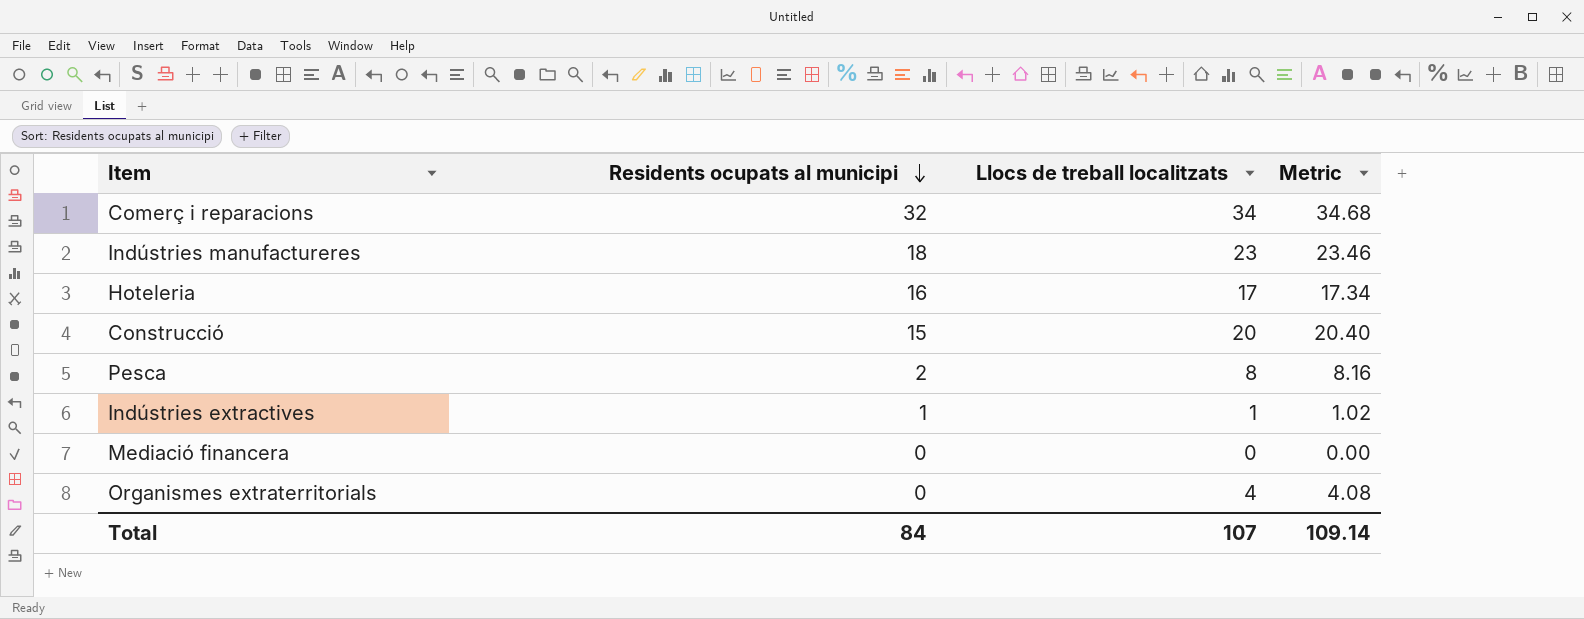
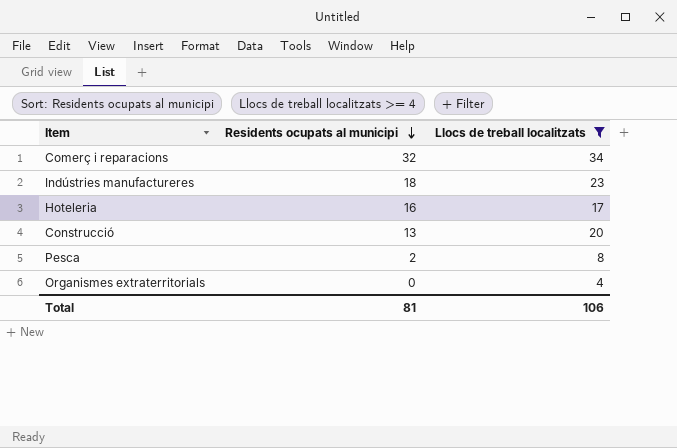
filter: none -> Llocs de treball localitzats >= 4
column Metric | formula: [Llocs de treball localitzats] * 1.02 -> none
Construcció | Residents ocupats al municipi: 15 -> 13
Total | Residents ocupats al municipi: 84 -> 81
Total | Llocs de treball localitzats: 107 -> 106

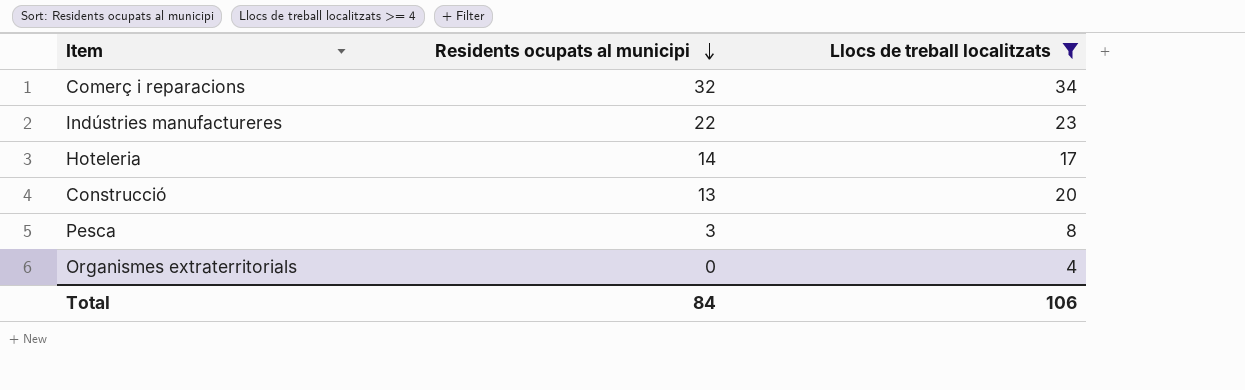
Indústries manufactureres | Residents ocupats al municipi: 18 -> 22
Hoteleria | Residents ocupats al municipi: 16 -> 14
Pesca | Residents ocupats al municipi: 2 -> 3
Total | Residents ocupats al municipi: 81 -> 84

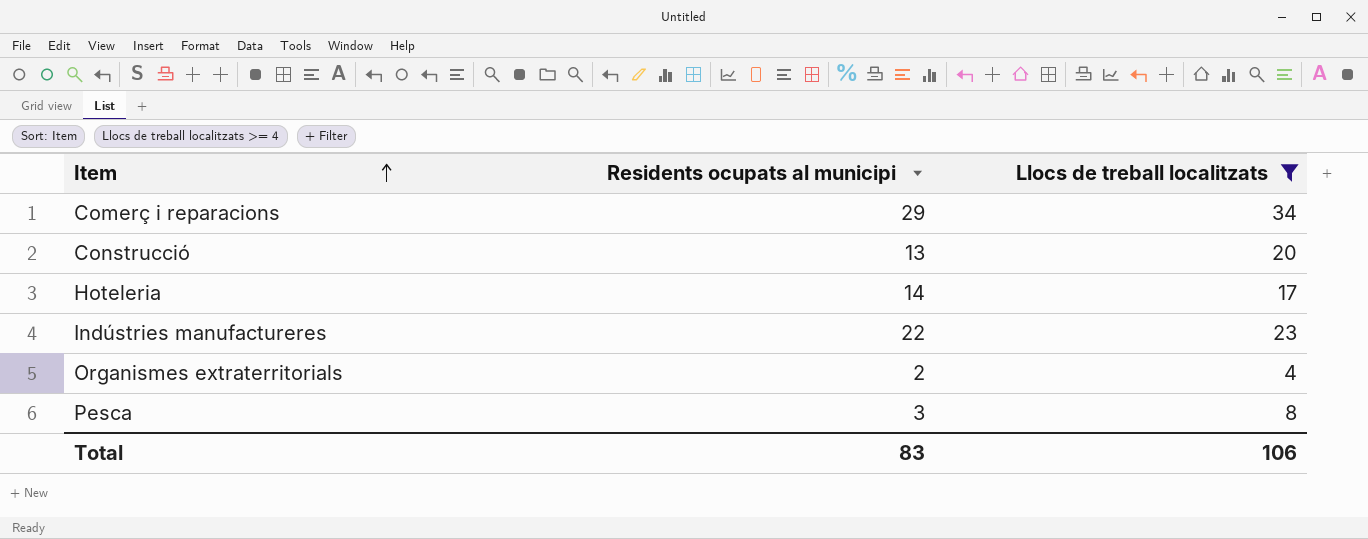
row order: Residents ocupats al municipi descending -> Item ascending
Comerç i reparacions | Residents ocupats al municipi: 32 -> 29
Organismes extraterritorials | Residents ocupats al municipi: 0 -> 2
Total | Residents ocupats al municipi: 84 -> 83

